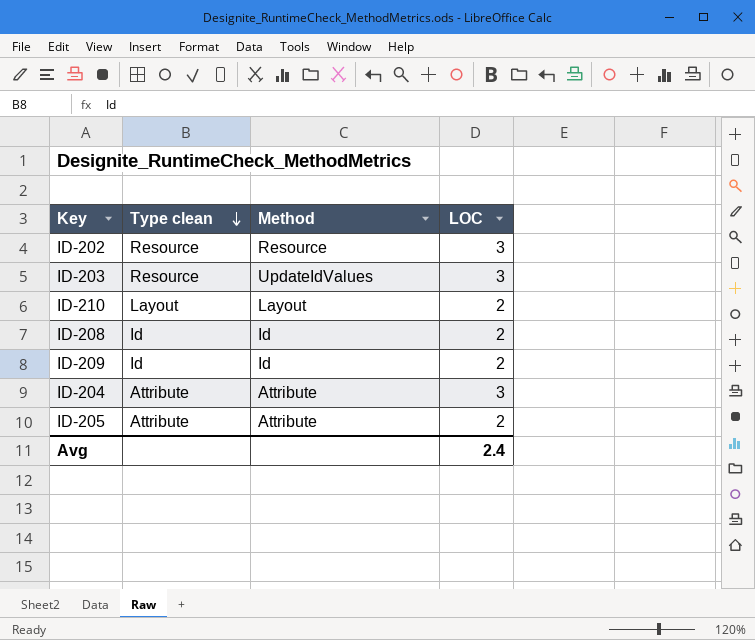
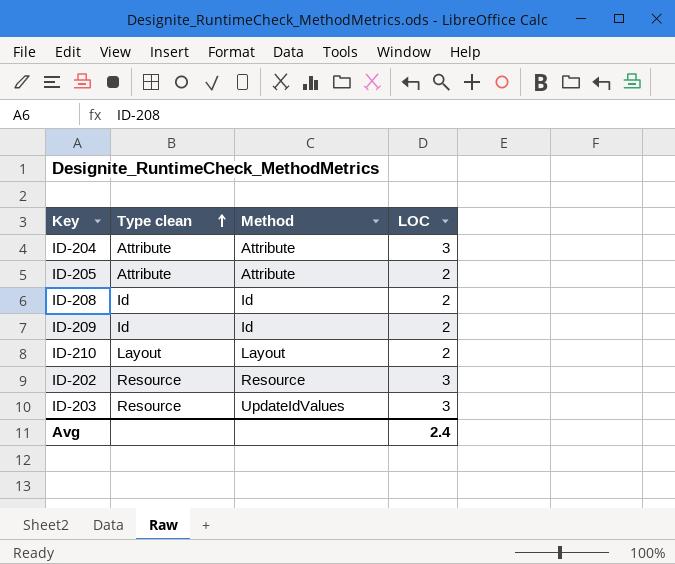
row order: Type clean descending -> Type clean ascending

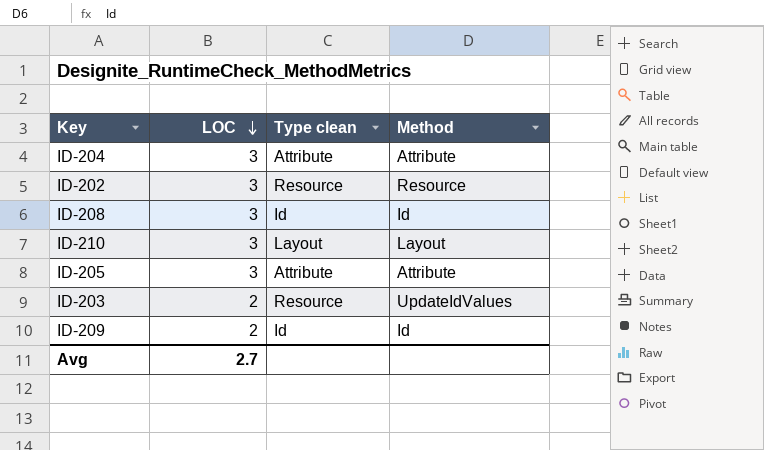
row order: Type clean ascending -> LOC descending
column LOC | position: 4 -> 2
ID-208 | LOC: 2 -> 3
ID-210 | LOC: 2 -> 3
ID-205 | LOC: 2 -> 3
ID-203 | LOC: 3 -> 2
Avg | LOC: 2.4 -> 2.7

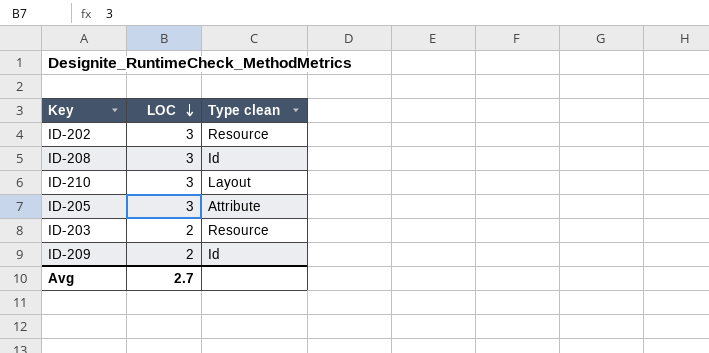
column Method | position: 4 -> none
row ID-204: 3 | Attribute | Attribute -> none

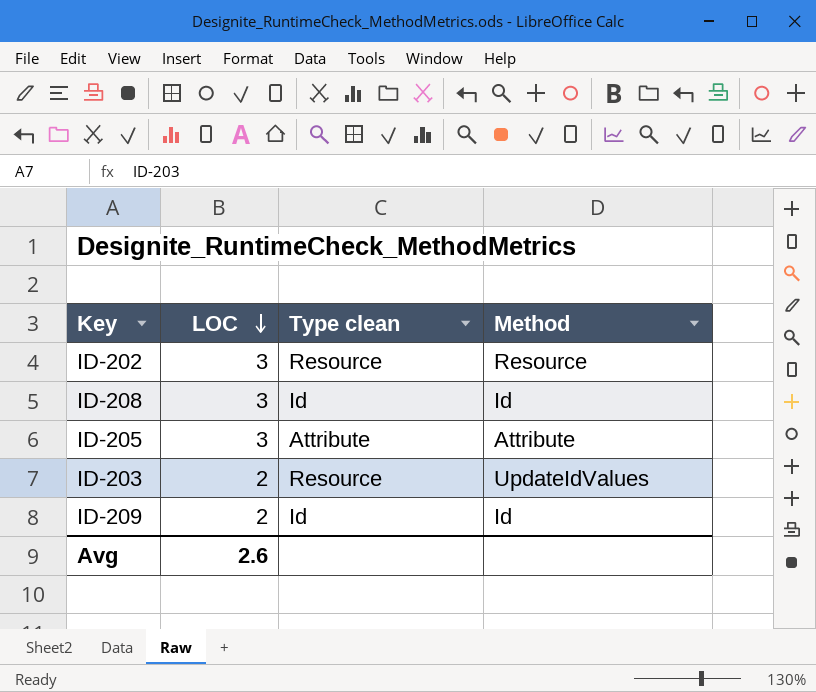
column Method | position: none -> 4
row ID-210: 3 | Layout -> none
Avg | LOC: 2.7 -> 2.6

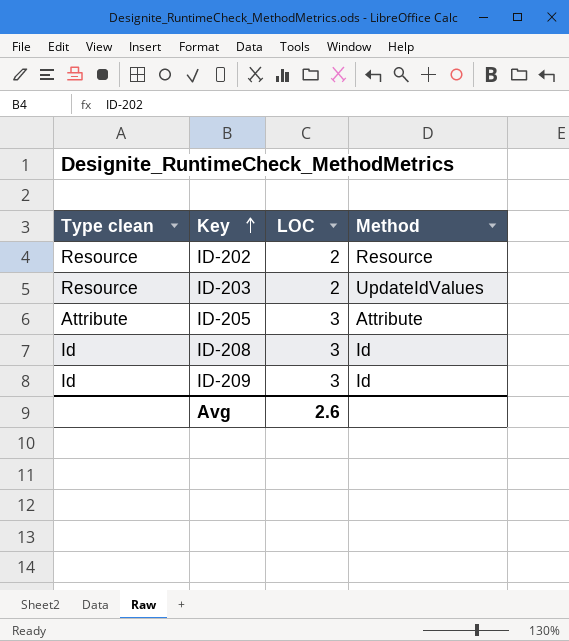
row order: LOC descending -> Key ascending
column Type clean | position: 3 -> 1
ID-202 | LOC: 3 -> 2
ID-209 | LOC: 2 -> 3

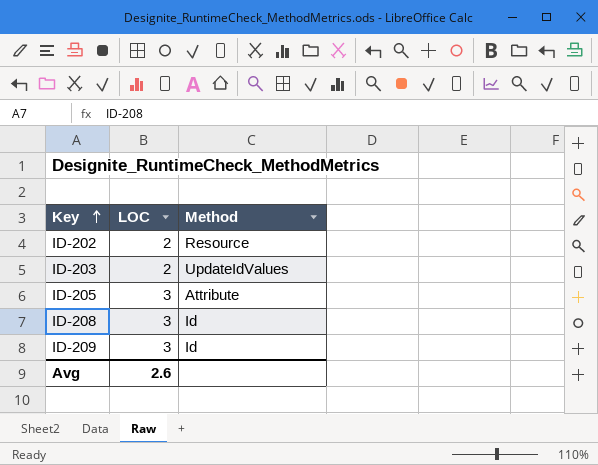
column Type clean | position: 1 -> none

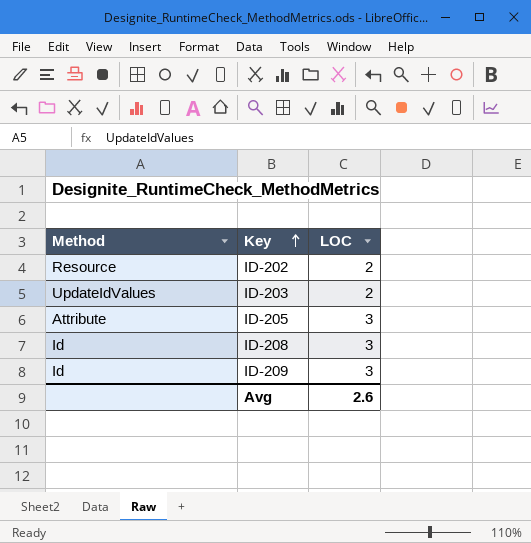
column Method | position: 3 -> 1

